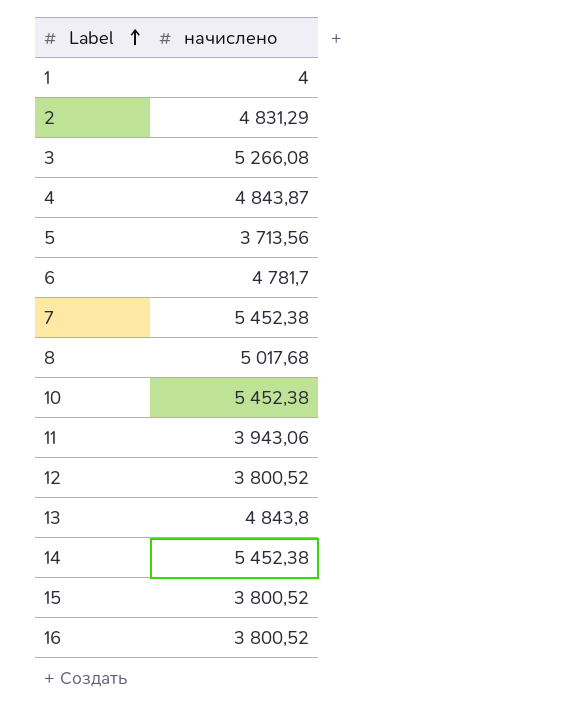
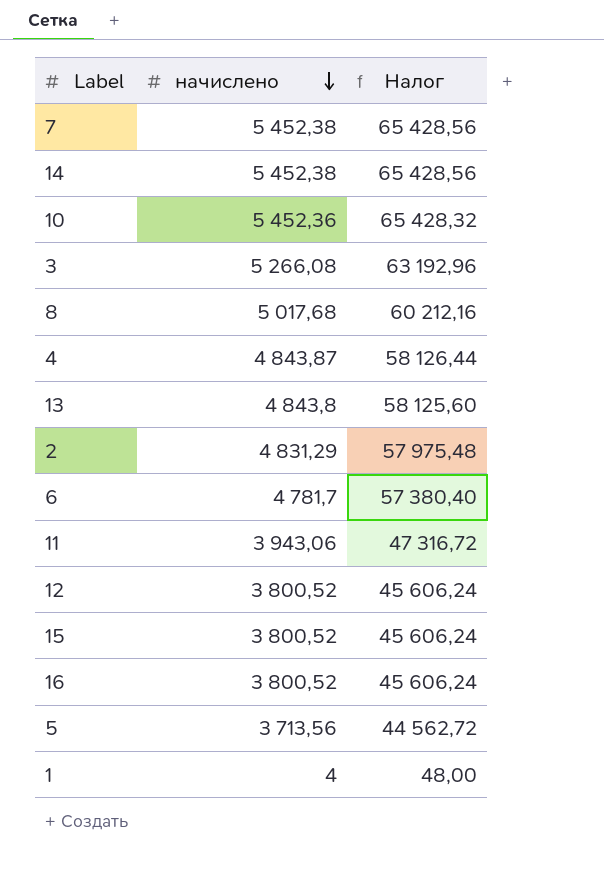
row order: Label ascending -> начислено descending
column Налог | formula: none -> [начислено] * 12
10 | начислено: 5 452,38 -> 5 452,36

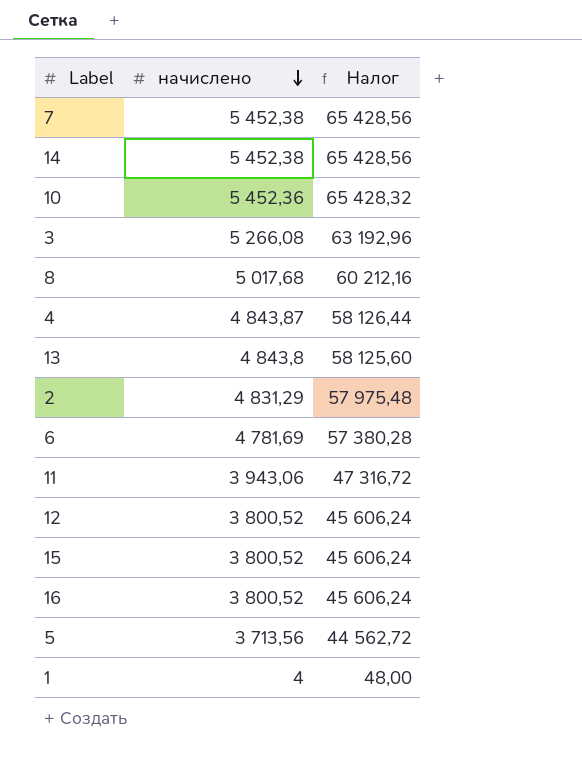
6 | начислено: 4 781,7 -> 4 781,69
6 | Налог: 57 380,40 -> 57 380,28

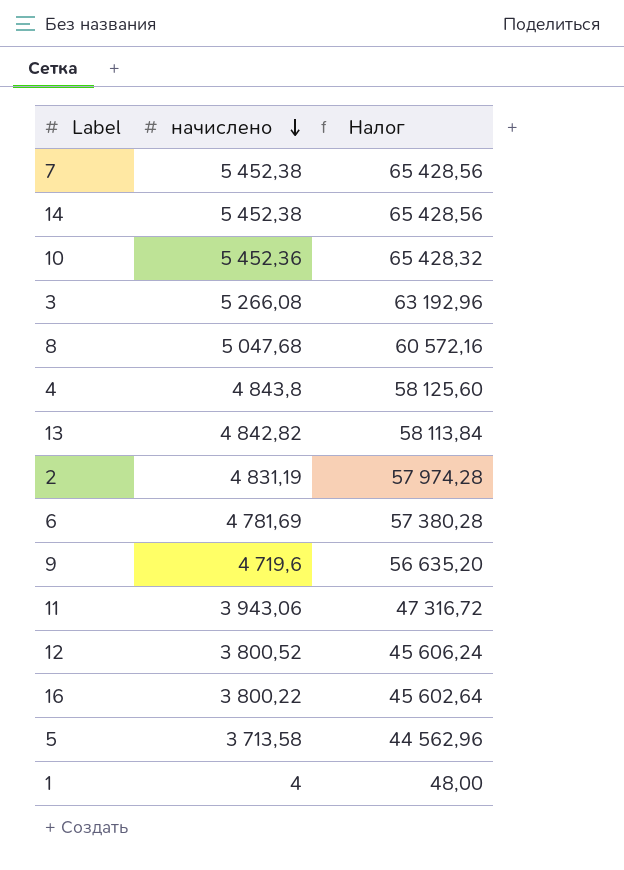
row 15: 3 800,52 | 45 606,24 -> none
8 | начислено: 5 017,68 -> 5 047,68
8 | Налог: 60 212,16 -> 60 572,16
4 | начислено: 4 843,87 -> 4 843,8
4 | Налог: 58 126,44 -> 58 125,60
13 | начислено: 4 843,8 -> 4 842,82
13 | Налог: 58 125,60 -> 58 113,84
2 | начислено: 4 831,29 -> 4 831,19
2 | Налог: 57 975,48 -> 57 974,28
row 9: none -> 4 719,6 | 56 635,20
16 | начислено: 3 800,52 -> 3 800,22
16 | Налог: 45 606,24 -> 45 602,64
5 | начислено: 3 713,56 -> 3 713,58
5 | Налог: 44 562,72 -> 44 562,96

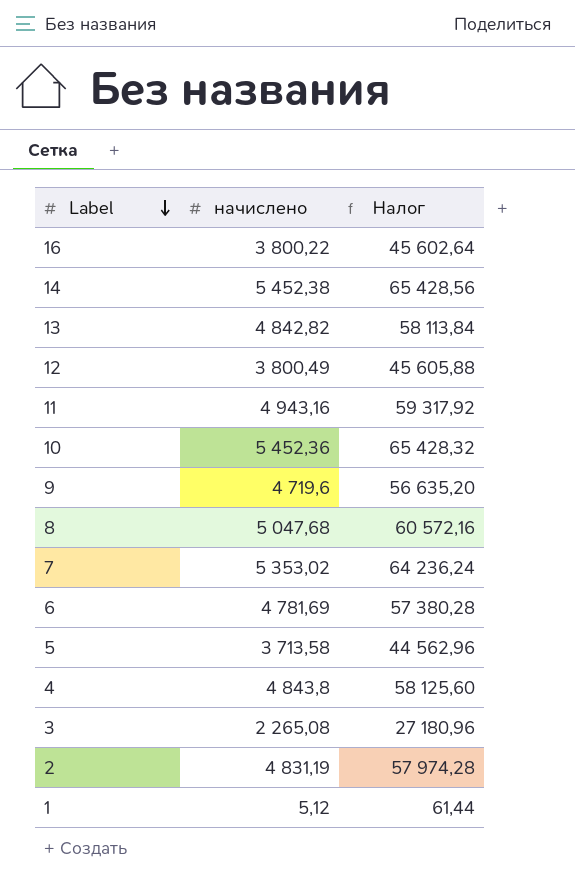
row order: начислено descending -> Label descending
12 | начислено: 3 800,52 -> 3 800,49
12 | Налог: 45 606,24 -> 45 605,88
11 | начислено: 3 943,06 -> 4 943,16
11 | Налог: 47 316,72 -> 59 317,92
7 | начислено: 5 452,38 -> 5 353,02
7 | Налог: 65 428,56 -> 64 236,24
3 | начислено: 5 266,08 -> 2 265,08
3 | Налог: 63 192,96 -> 27 180,96
1 | начислено: 4 -> 5,12
1 | Налог: 48,00 -> 61,44

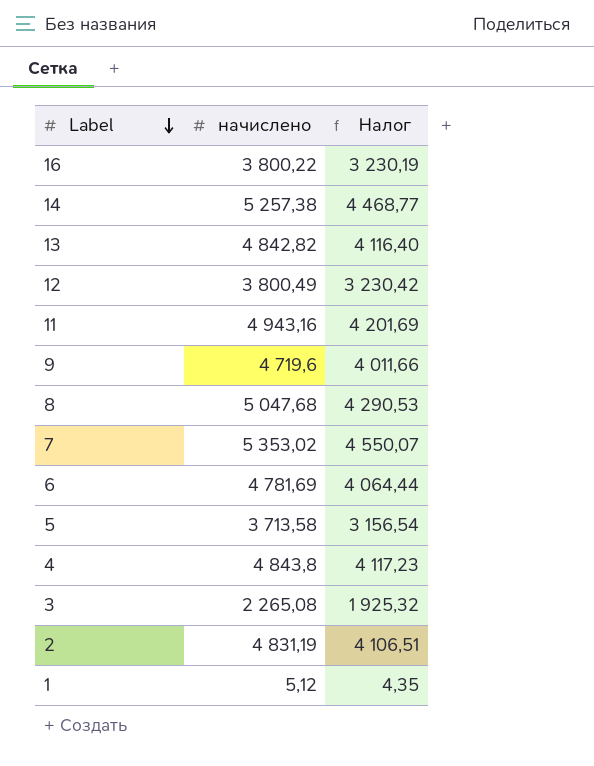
column Налог | formula: [начислено] * 12 -> [начислено] * 0,85
row 10: 5 452,36 | 65 428,32 -> none
14 | начислено: 5 452,38 -> 5 257,38

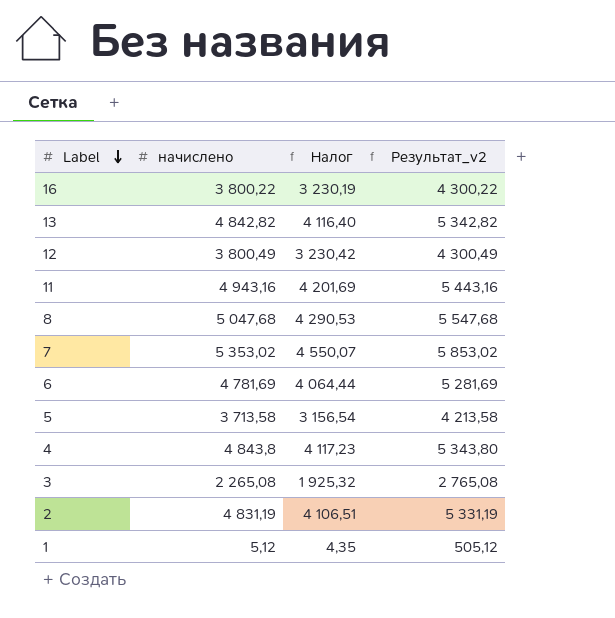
column Результат_v2 | formula: none -> [начислено] + 500
row 14: 5 257,38 | 4 468,77 -> none
row 9: 4 719,6 | 4 011,66 -> none

